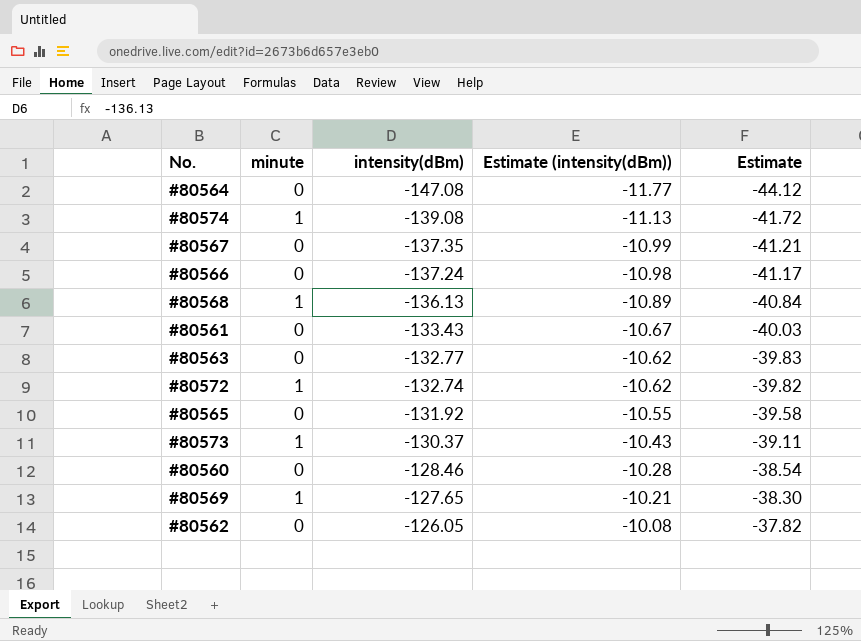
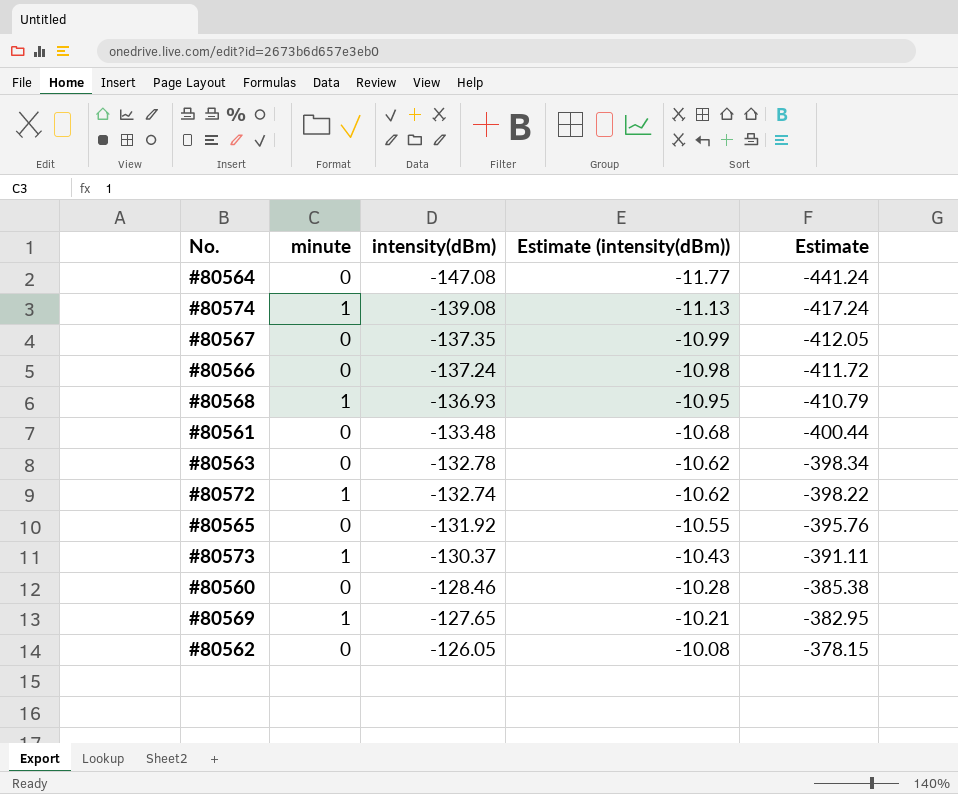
column Estimate | formula: [intensity(dBm)] * 0.3 -> [intensity(dBm)] * 3
#80568 | intensity(dBm): -136.13 -> -136.93
#80568 | Estimate (intensity(dBm)): -10.89 -> -10.95
#80561 | intensity(dBm): -133.43 -> -133.48
#80561 | Estimate (intensity(dBm)): -10.67 -> -10.68
#80563 | intensity(dBm): -132.77 -> -132.78

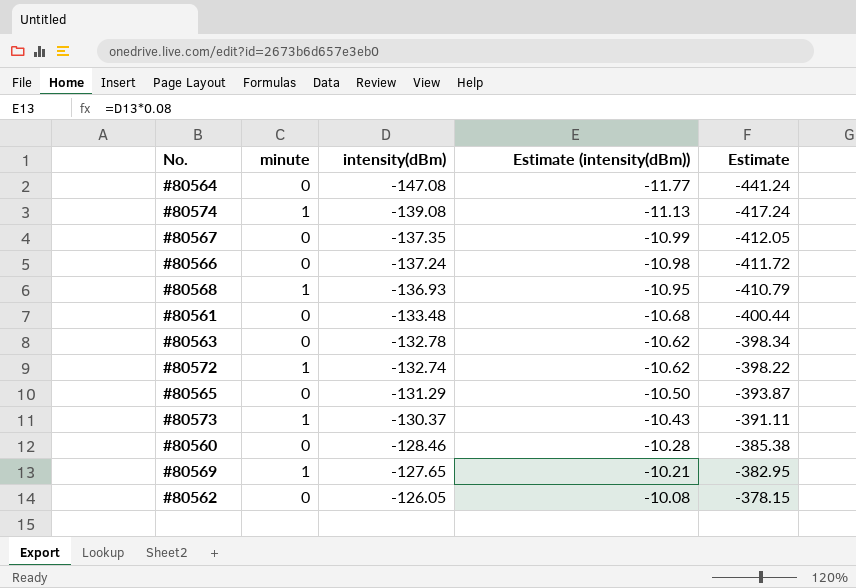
#80565 | intensity(dBm): -131.92 -> -131.29
#80565 | Estimate (intensity(dBm)): -10.55 -> -10.50
#80565 | Estimate: -395.76 -> -393.87

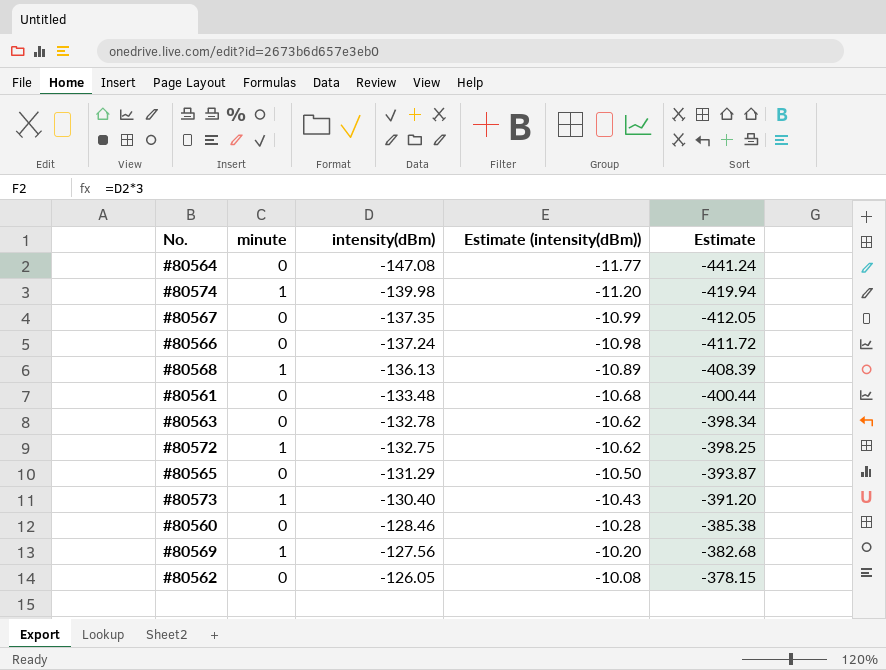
#80574 | intensity(dBm): -139.08 -> -139.98
#80574 | Estimate (intensity(dBm)): -11.13 -> -11.20
#80574 | Estimate: -417.24 -> -419.94
#80568 | intensity(dBm): -136.93 -> -136.13
#80568 | Estimate (intensity(dBm)): -10.95 -> -10.89
#80568 | Estimate: -410.79 -> -408.39
#80572 | intensity(dBm): -132.74 -> -132.75
#80572 | Estimate: -398.22 -> -398.25
#80573 | intensity(dBm): -130.37 -> -130.40
#80573 | Estimate: -391.11 -> -391.20
#80569 | intensity(dBm): -127.65 -> -127.56
#80569 | Estimate (intensity(dBm)): -10.21 -> -10.20
#80569 | Estimate: -382.95 -> -382.68

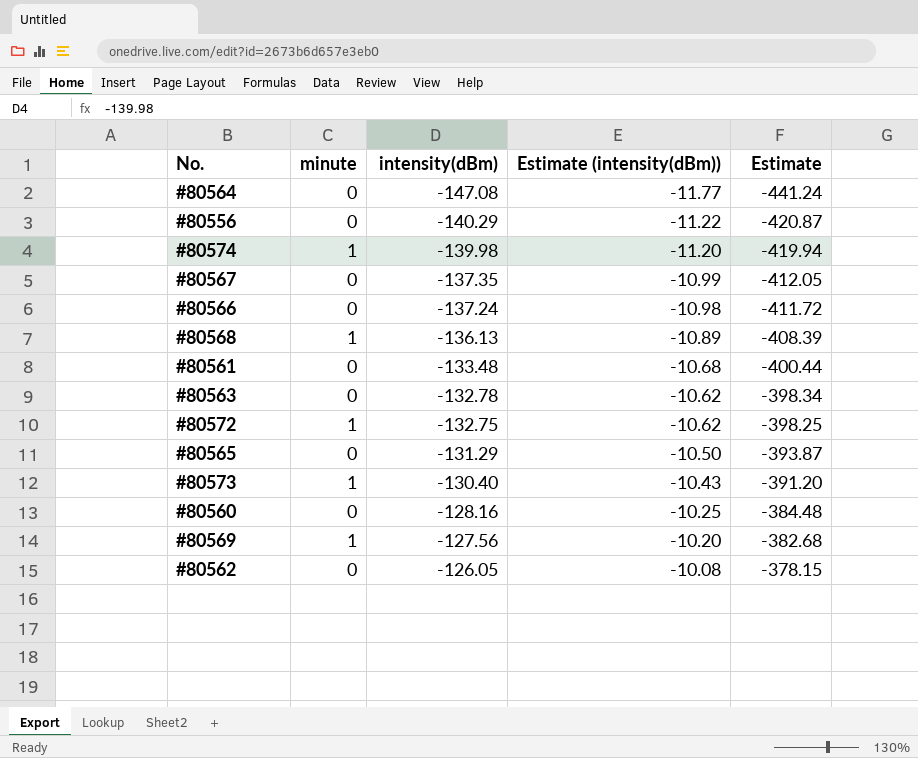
row #80556: none -> 0 | -140.29 | -11.22 | -420.87
#80560 | intensity(dBm): -128.46 -> -128.16
#80560 | Estimate (intensity(dBm)): -10.28 -> -10.25
#80560 | Estimate: -385.38 -> -384.48

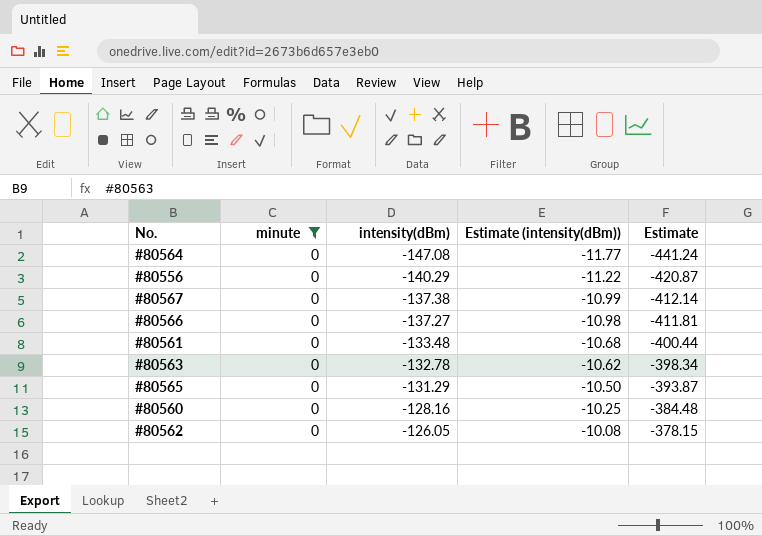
filter: none -> minute = 0
#80567 | intensity(dBm): -137.35 -> -137.38
#80567 | Estimate: -412.05 -> -412.14
#80566 | intensity(dBm): -137.24 -> -137.27
#80566 | Estimate: -411.72 -> -411.81

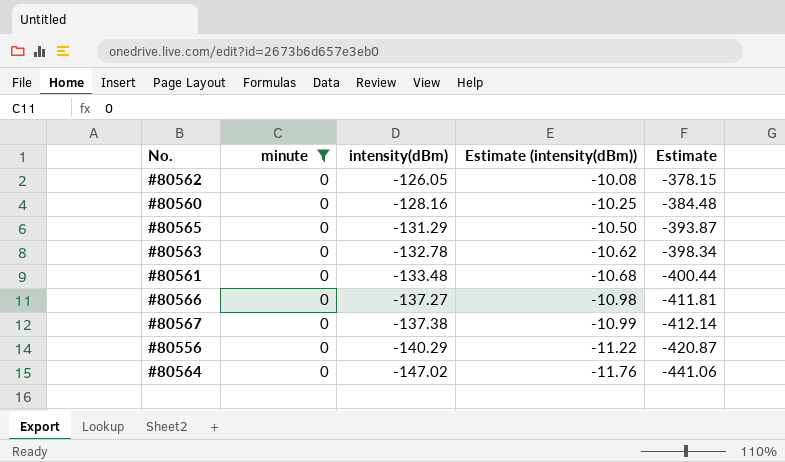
row order: intensity(dBm) ascending -> intensity(dBm) descending
#80564 | intensity(dBm): -147.08 -> -147.02
#80564 | Estimate (intensity(dBm)): -11.77 -> -11.76
#80564 | Estimate: -441.24 -> -441.06

